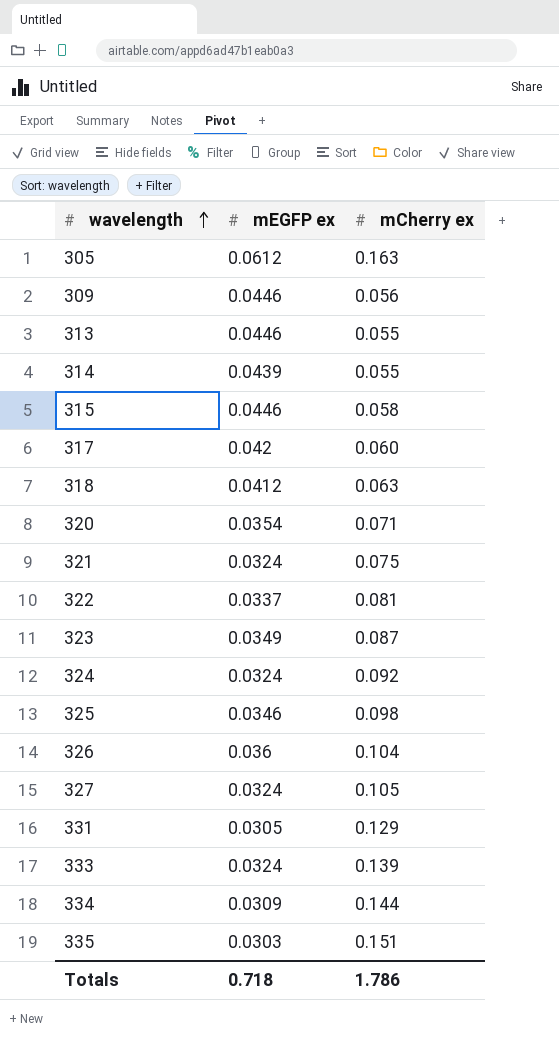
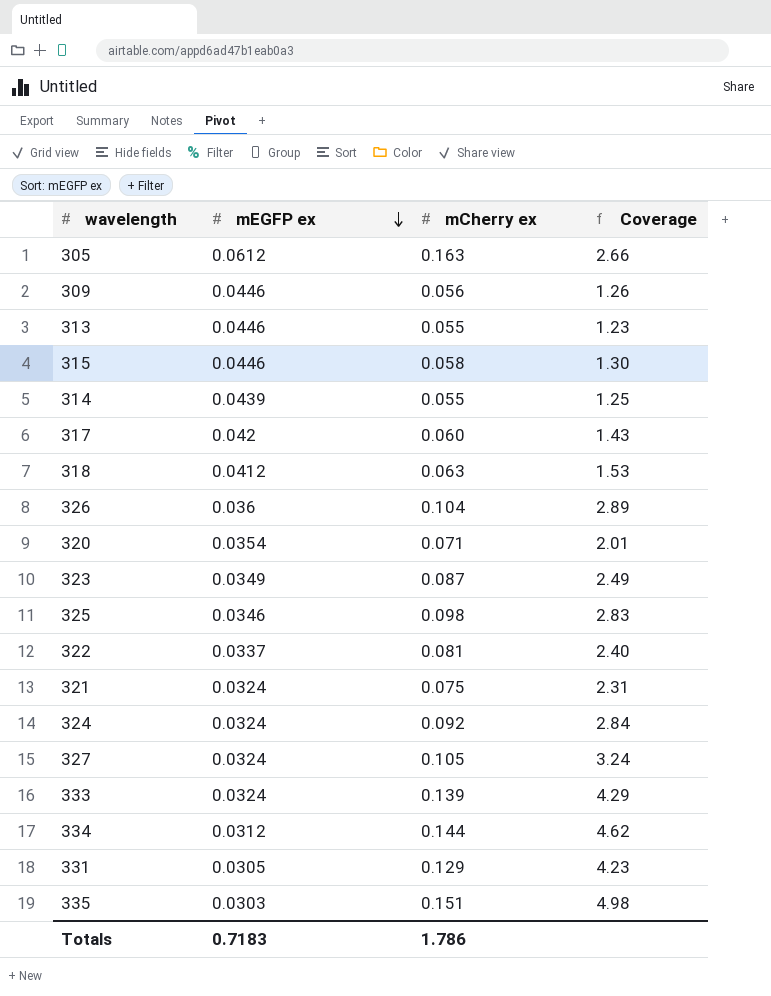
row order: wavelength ascending -> mEGFP ex descending
column Coverage | formula: none -> [mCherry ex] / [mEGFP ex]
334 | mEGFP ex: 0.0309 -> 0.0312
Totals | mEGFP ex: 0.718 -> 0.7183

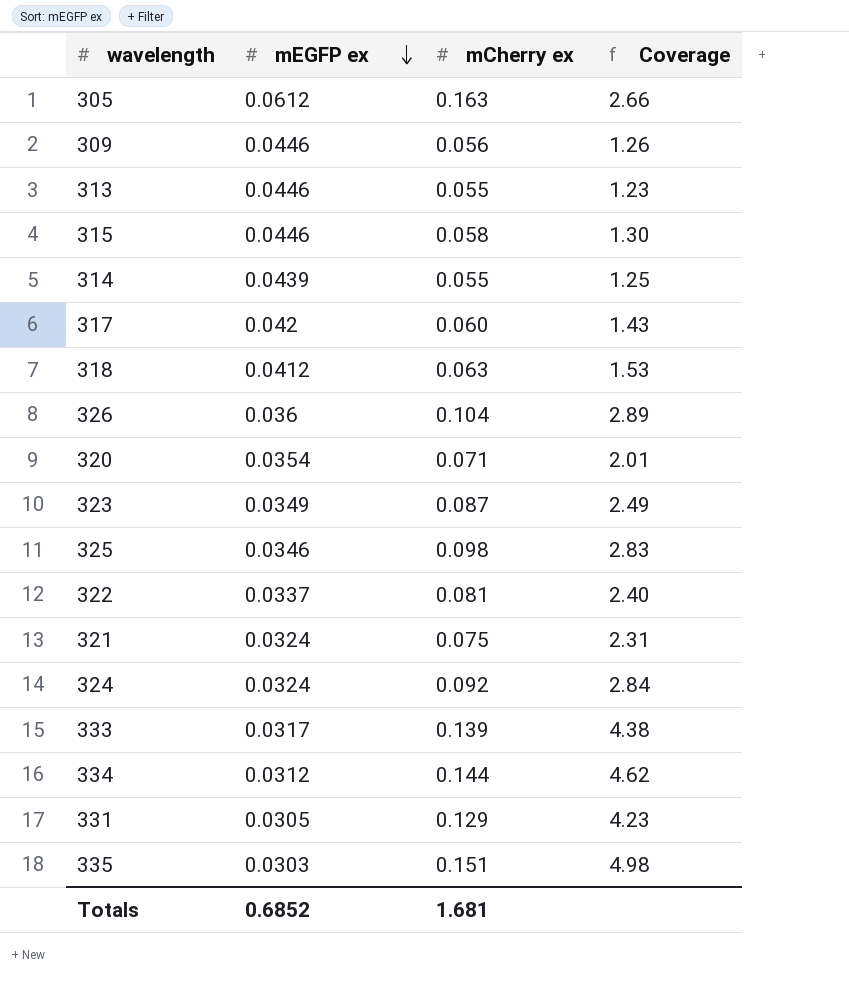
row 327: 0.0324 | 0.105 | 3.24 -> none
333 | mEGFP ex: 0.0324 -> 0.0317
333 | Coverage: 4.29 -> 4.38
Totals | mEGFP ex: 0.7183 -> 0.6852
Totals | mCherry ex: 1.786 -> 1.681

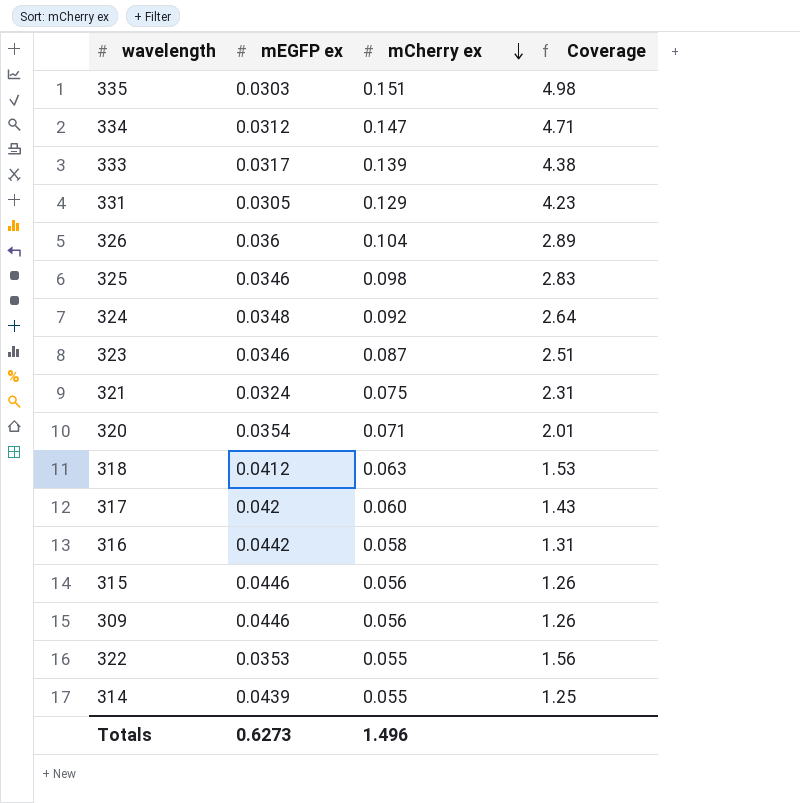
row order: mEGFP ex descending -> mCherry ex descending
row 305: 0.0612 | 0.163 | 2.66 -> none
row 313: 0.0446 | 0.055 | 1.23 -> none
334 | mCherry ex: 0.144 -> 0.147
334 | Coverage: 4.62 -> 4.71
324 | mEGFP ex: 0.0324 -> 0.0348
324 | Coverage: 2.84 -> 2.64
323 | mEGFP ex: 0.0349 -> 0.0346
323 | Coverage: 2.49 -> 2.51
row 316: none -> 0.0442 | 0.058 | 1.31
315 | mCherry ex: 0.058 -> 0.056
315 | Coverage: 1.30 -> 1.26
322 | mEGFP ex: 0.0337 -> 0.0353
322 | mCherry ex: 0.081 -> 0.055
322 | Coverage: 2.40 -> 1.56
Totals | mEGFP ex: 0.6852 -> 0.6273
Totals | mCherry ex: 1.681 -> 1.496

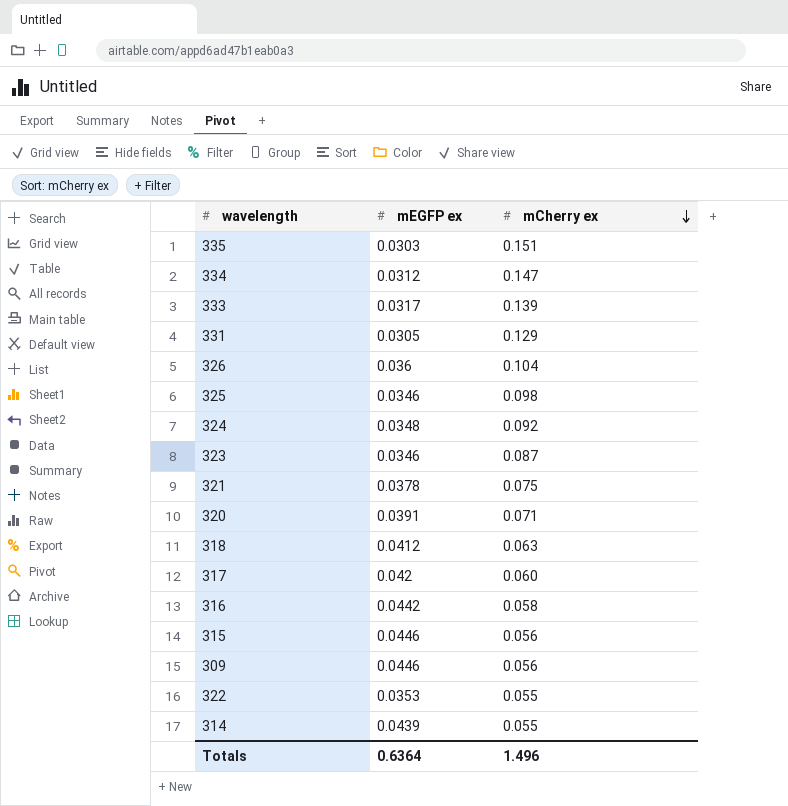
column Coverage | formula: [mCherry ex] / [mEGFP ex] -> none
321 | mEGFP ex: 0.0324 -> 0.0378
320 | mEGFP ex: 0.0354 -> 0.0391
Totals | mEGFP ex: 0.6273 -> 0.6364

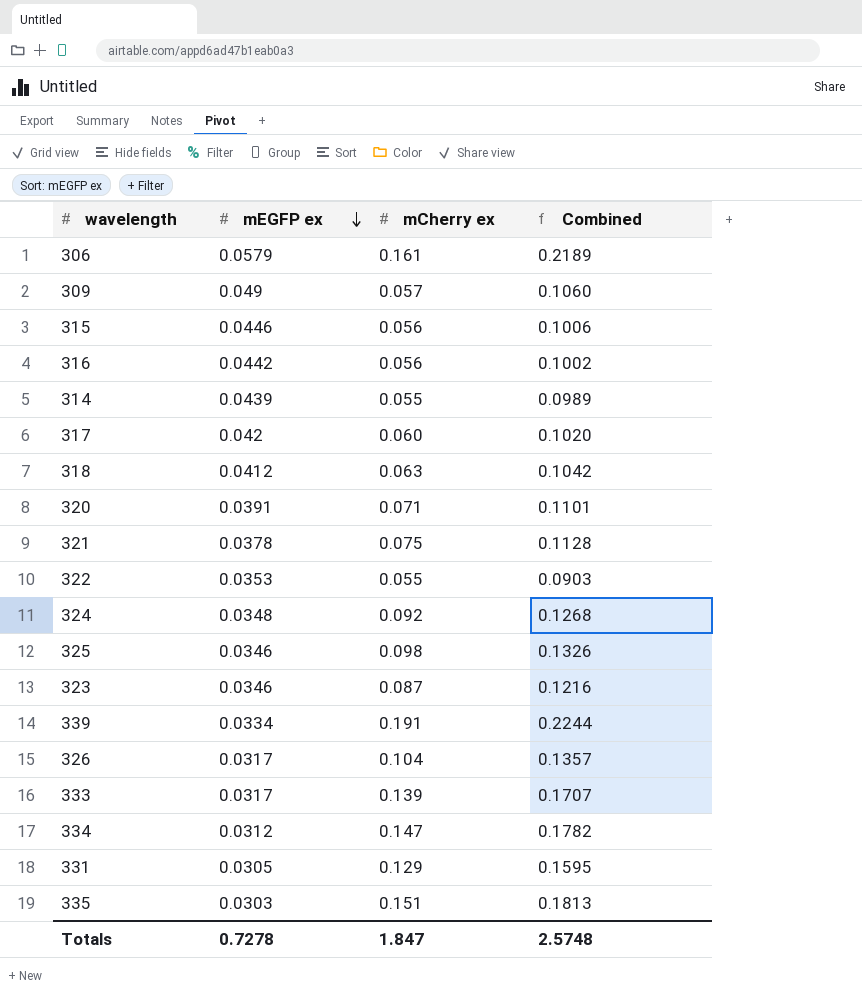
row order: mCherry ex descending -> mEGFP ex descending
column Combined | formula: none -> [mEGFP ex] + [mCherry ex]
row 306: none -> 0.0579 | 0.161 | 0.2189
309 | mEGFP ex: 0.0446 -> 0.049
309 | mCherry ex: 0.056 -> 0.057
316 | mCherry ex: 0.058 -> 0.056
row 339: none -> 0.0334 | 0.191 | 0.2244
326 | mEGFP ex: 0.036 -> 0.0317
Totals | mEGFP ex: 0.6364 -> 0.7278
Totals | mCherry ex: 1.496 -> 1.847

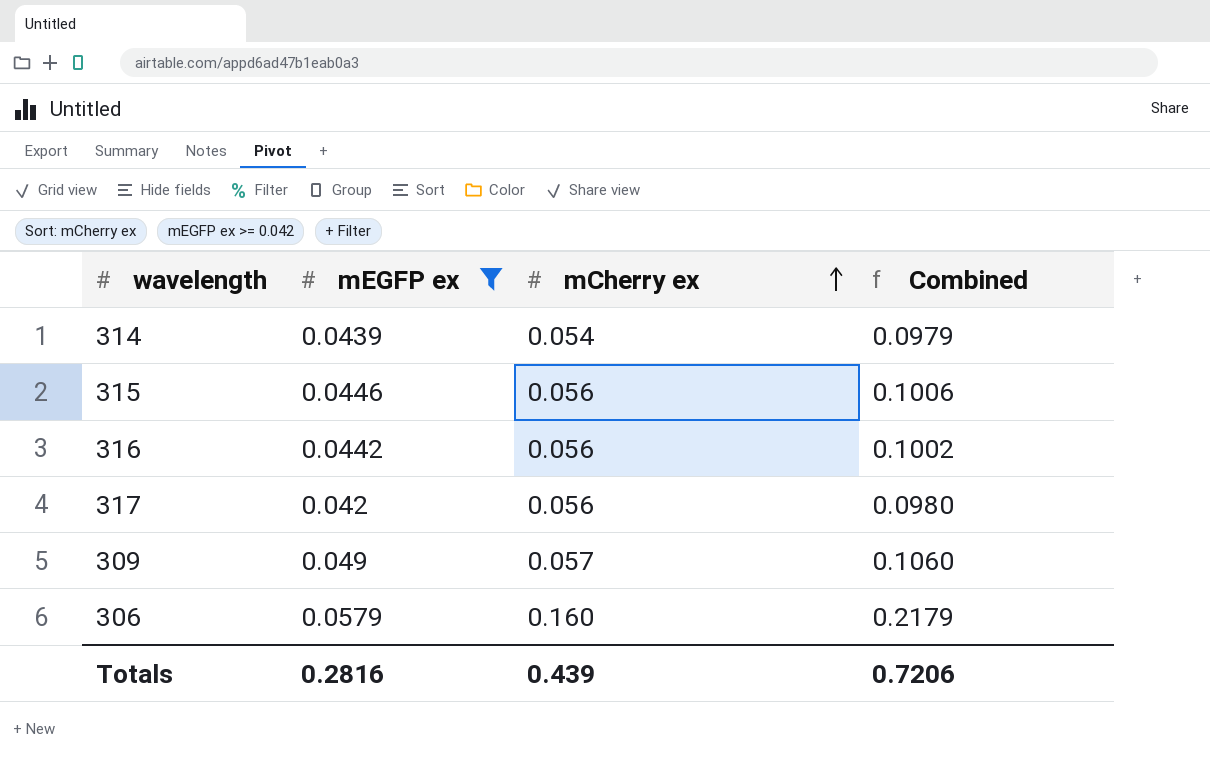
filter: none -> mEGFP ex >= 0.042
row order: mEGFP ex descending -> mCherry ex ascending
314 | mCherry ex: 0.055 -> 0.054
314 | Combined: 0.0989 -> 0.0979
317 | mCherry ex: 0.060 -> 0.056
317 | Combined: 0.1020 -> 0.0980
306 | mCherry ex: 0.161 -> 0.160
306 | Combined: 0.2189 -> 0.2179
Totals | mEGFP ex: 0.7278 -> 0.2816
Totals | mCherry ex: 1.847 -> 0.439
Totals | Combined: 2.5748 -> 0.7206

